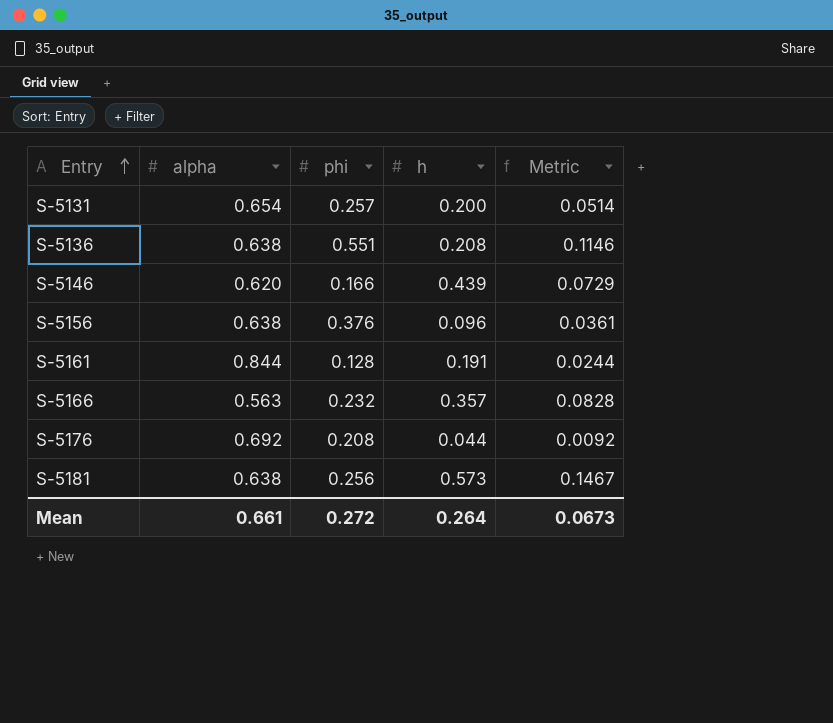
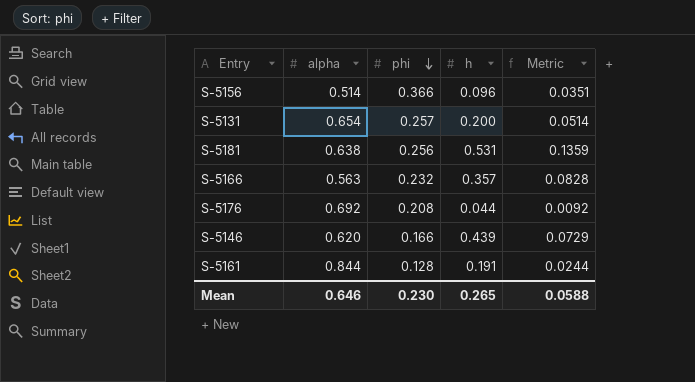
row order: Entry ascending -> phi descending
row S-5136: 0.638 | 0.551 | 0.208 | 0.1146 -> none
S-5156 | alpha: 0.638 -> 0.514
S-5156 | phi: 0.376 -> 0.366
S-5156 | Metric: 0.0361 -> 0.0351
S-5181 | h: 0.573 -> 0.531
S-5181 | Metric: 0.1467 -> 0.1359
Mean | alpha: 0.661 -> 0.646
Mean | phi: 0.272 -> 0.230
Mean | h: 0.264 -> 0.265
Mean | Metric: 0.0673 -> 0.0588

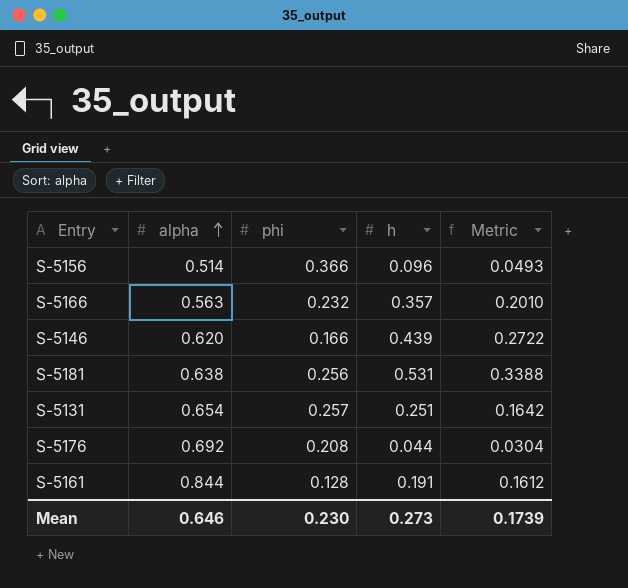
row order: phi descending -> alpha ascending
column Metric | formula: [phi] * [h] -> [alpha] * [h]
S-5131 | h: 0.200 -> 0.251
Mean | h: 0.265 -> 0.273
Mean | Metric: 0.0588 -> 0.1739

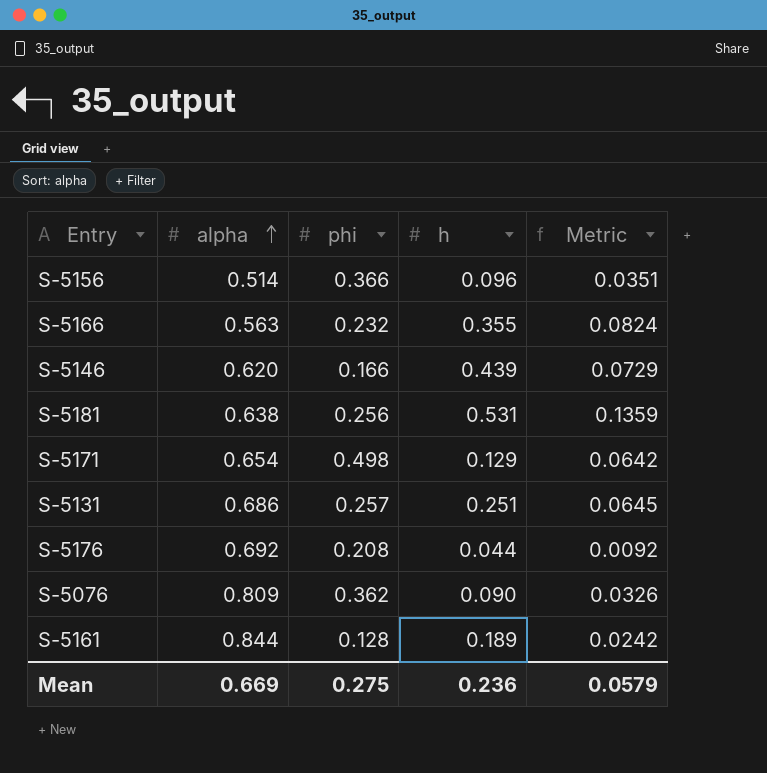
column Metric | formula: [alpha] * [h] -> [phi] * [h]
S-5166 | h: 0.357 -> 0.355
row S-5171: none -> 0.654 | 0.498 | 0.129 | 0.0642
S-5131 | alpha: 0.654 -> 0.686
row S-5076: none -> 0.809 | 0.362 | 0.090 | 0.0326
S-5161 | h: 0.191 -> 0.189
Mean | alpha: 0.646 -> 0.669
Mean | phi: 0.230 -> 0.275
Mean | h: 0.273 -> 0.236
Mean | Metric: 0.1739 -> 0.0579

